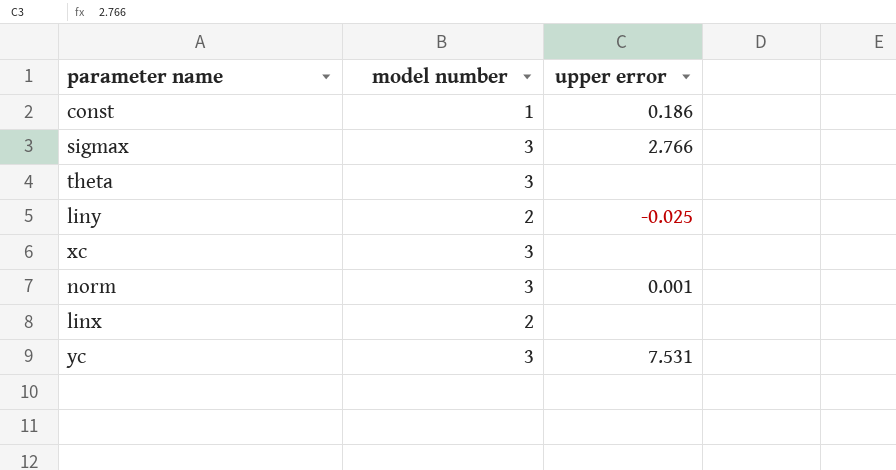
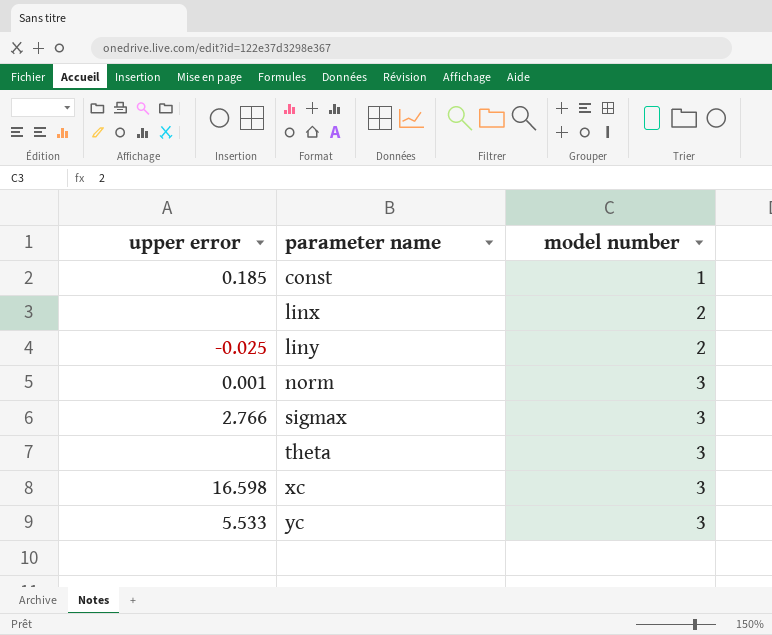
row order: none -> parameter name ascending
column upper error | position: 3 -> 1
const | upper error: 0.186 -> 0.185
xc | upper error: none -> 16.598
yc | upper error: 7.531 -> 5.533

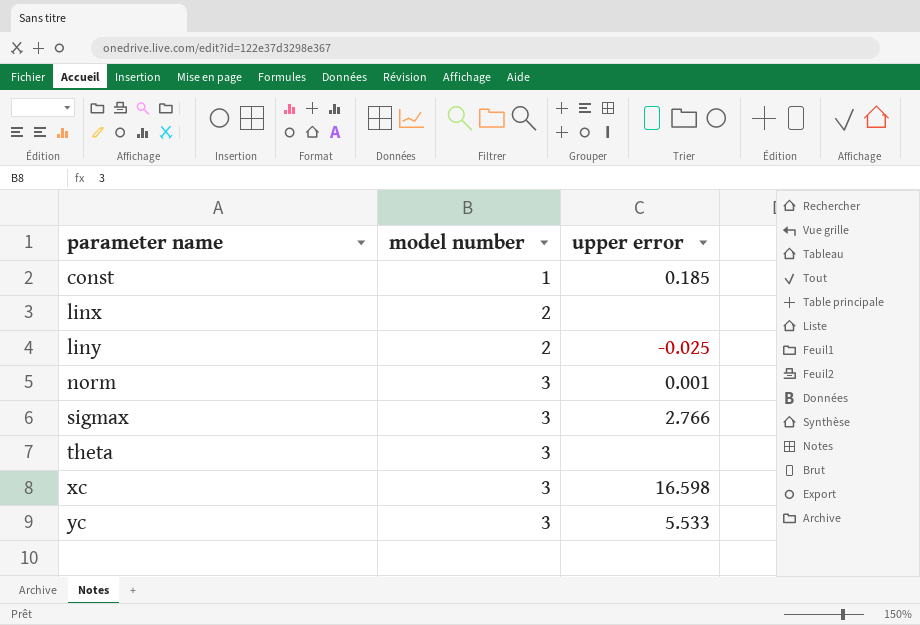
column upper error | position: 1 -> 3

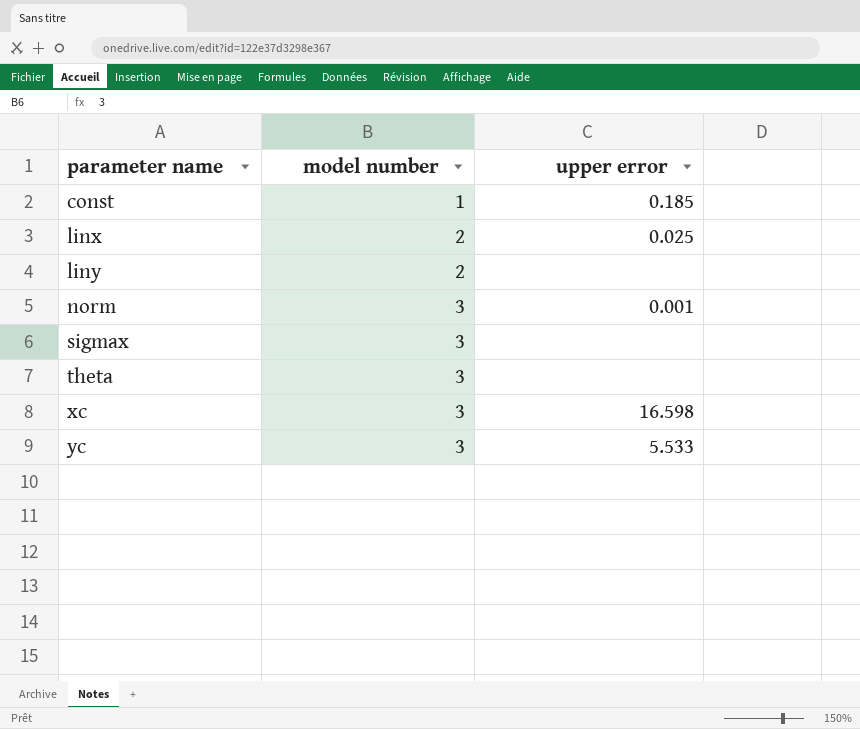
linx | upper error: none -> 0.025
liny | upper error: -0.025 -> none
sigmax | upper error: 2.766 -> none

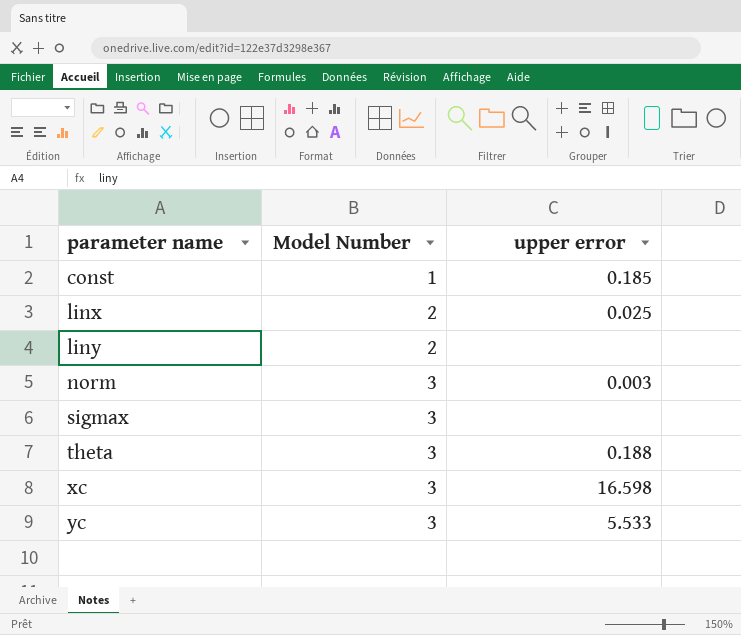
column name: model number -> Model Number
norm | upper error: 0.001 -> 0.003
theta | upper error: none -> 0.188

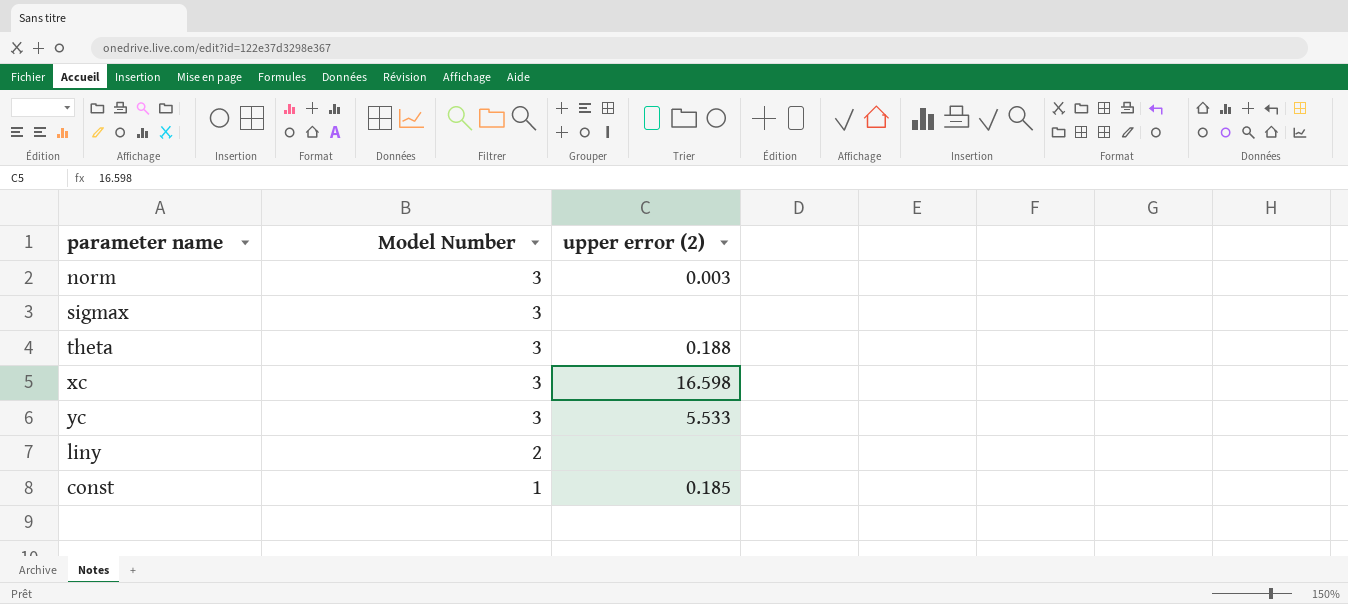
row order: parameter name ascending -> Model Number descending
column name: upper error -> upper error (2)
row linx: 2 | 0.025 -> none

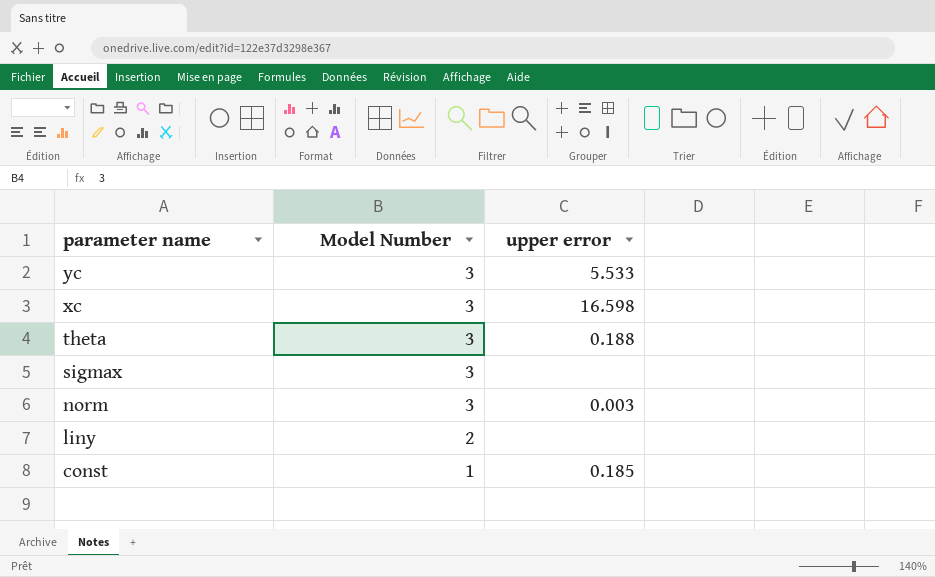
row order: Model Number descending -> parameter name descending
column name: upper error (2) -> upper error

